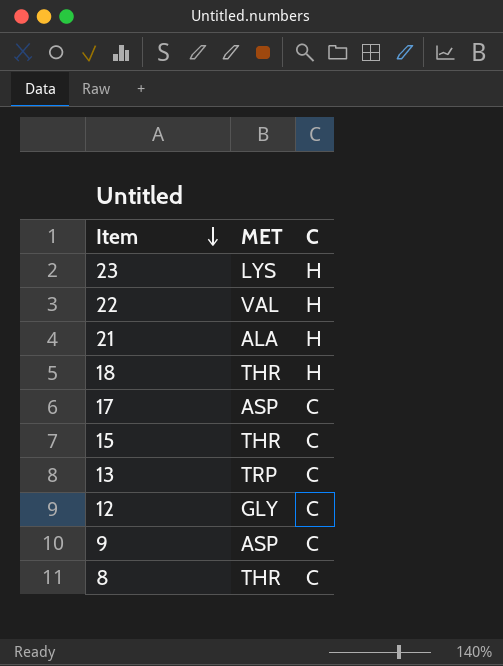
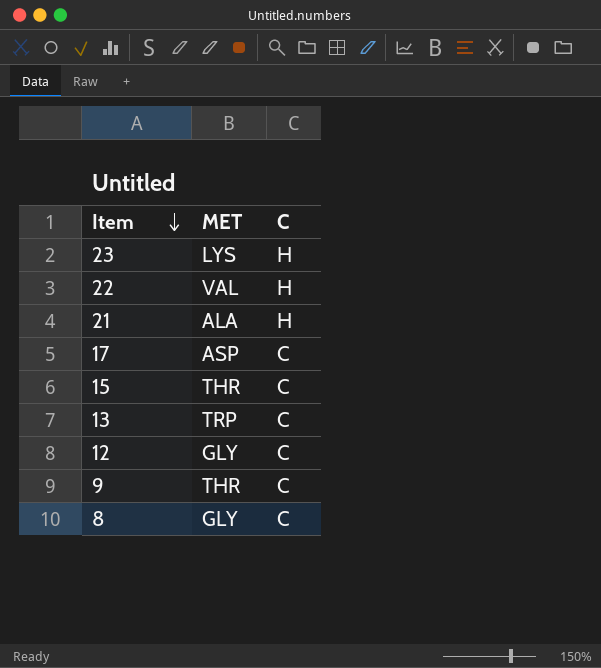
row 18: THR | H -> none
9 | MET: ASP -> THR
8 | MET: THR -> GLY

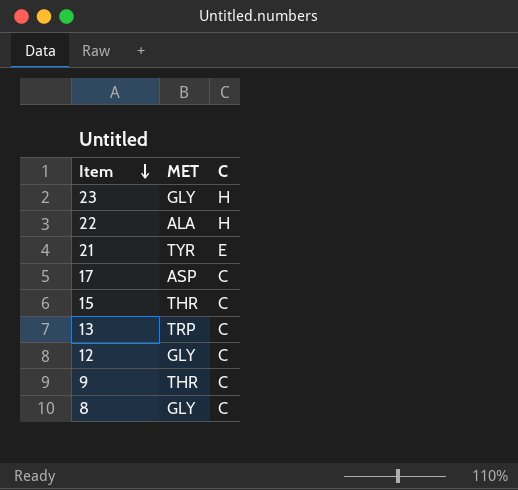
23 | MET: LYS -> GLY
22 | MET: VAL -> ALA
21 | MET: ALA -> TYR
21 | C: H -> E

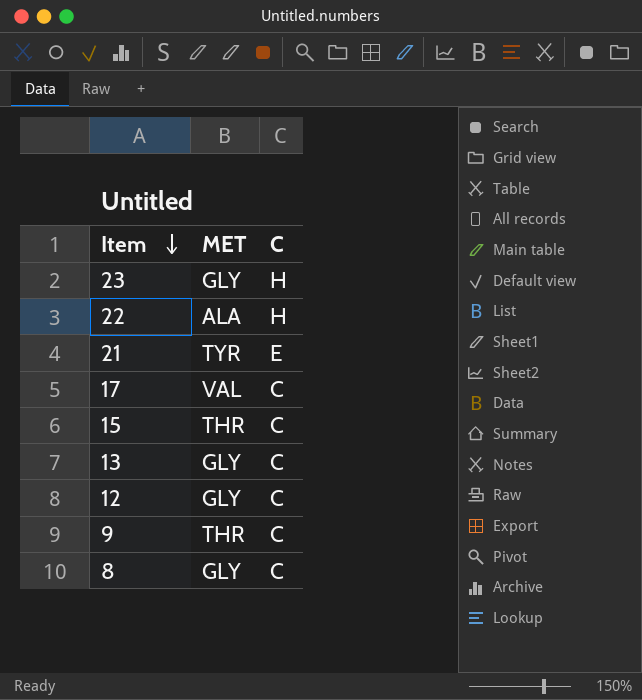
17 | MET: ASP -> VAL
13 | MET: TRP -> GLY

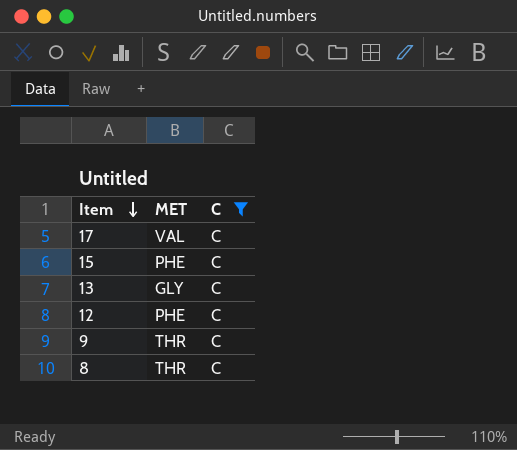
filter: none -> C = C
15 | MET: THR -> PHE
12 | MET: GLY -> PHE
8 | MET: GLY -> THR

